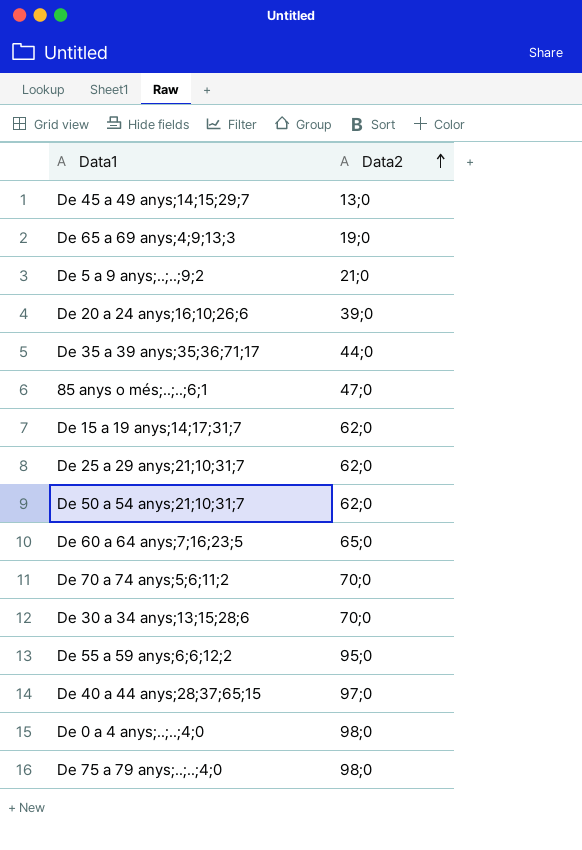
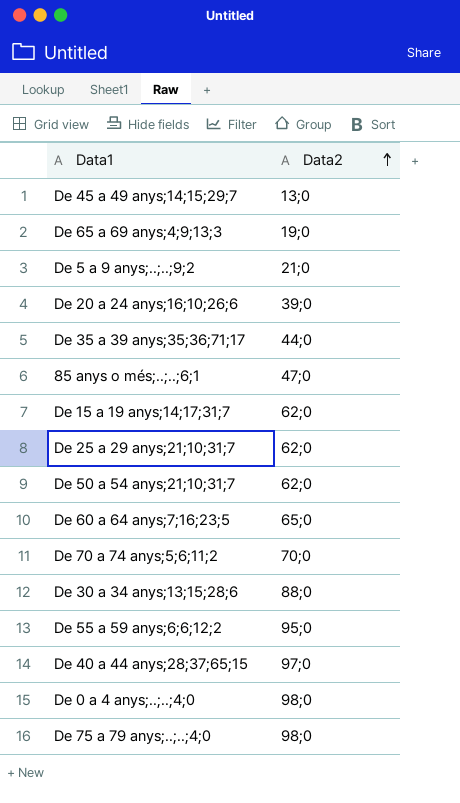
De 30 a 34 anys;13;15;28;6 | Data2: 70;0 -> 88;0

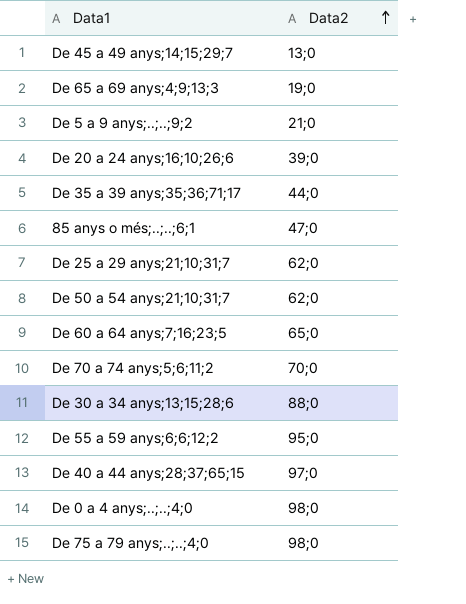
row De 15 a 19 anys;14;17;31;7: 62;0 -> none

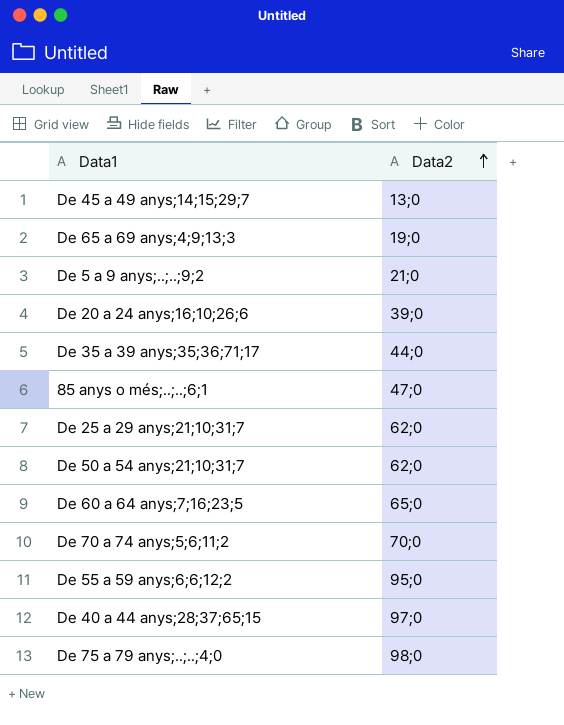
row De 30 a 34 anys;13;15;28;6: 88;0 -> none
row De 0 a 4 anys;..;..;4;0: 98;0 -> none

